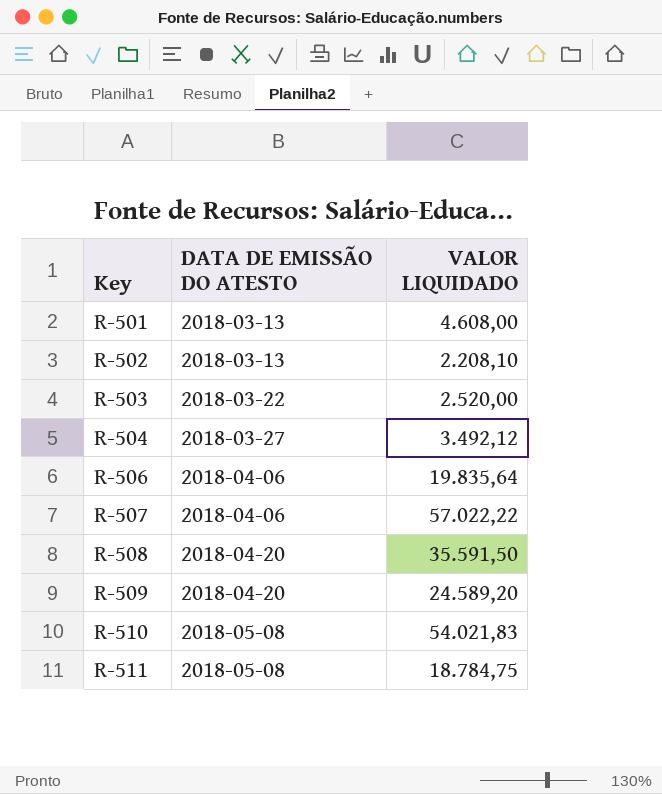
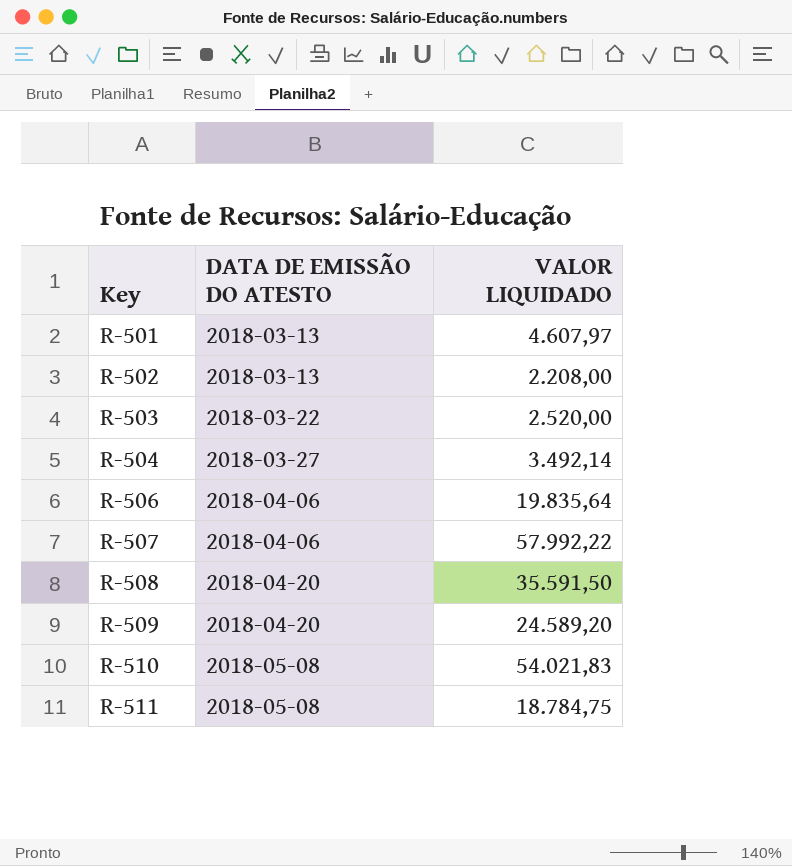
R-501 | VALOR LIQUIDADO: 4.608,00 -> 4.607,97
R-502 | VALOR LIQUIDADO: 2.208,10 -> 2.208,00
R-504 | VALOR LIQUIDADO: 3.492,12 -> 3.492,14
R-507 | VALOR LIQUIDADO: 57.022,22 -> 57.992,22

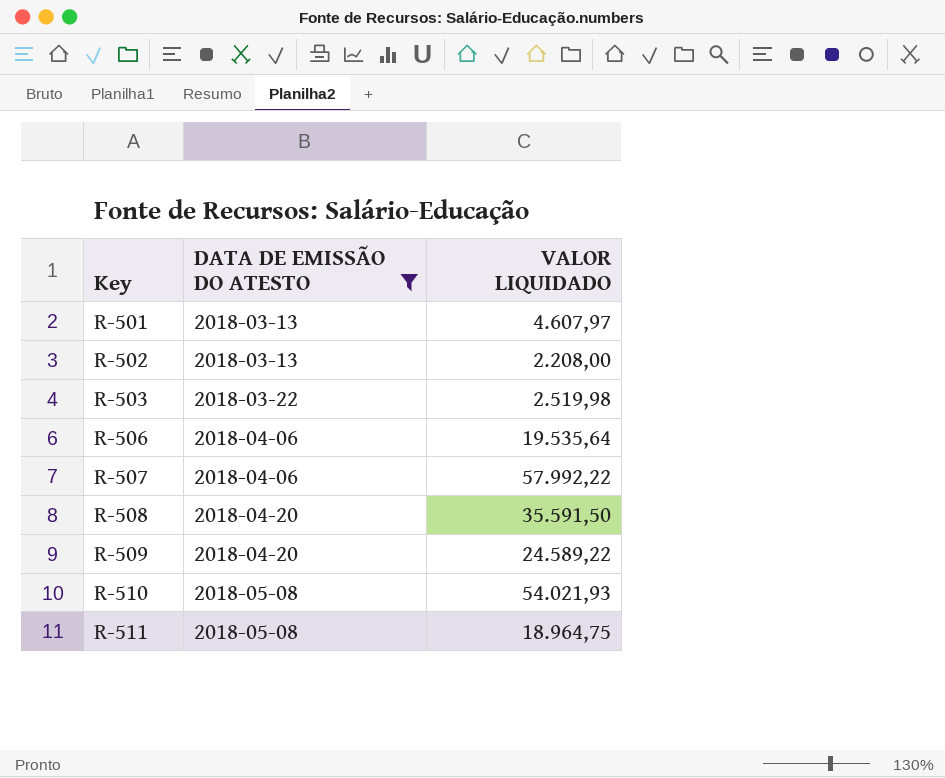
filter: none -> DATA DE EMISSÃO DO ATESTO != 2018-03-27
R-503 | VALOR LIQUIDADO: 2.520,00 -> 2.519,98
R-506 | VALOR LIQUIDADO: 19.835,64 -> 19.535,64
R-509 | VALOR LIQUIDADO: 24.589,20 -> 24.589,22
R-510 | VALOR LIQUIDADO: 54.021,83 -> 54.021,93
R-511 | VALOR LIQUIDADO: 18.784,75 -> 18.964,75

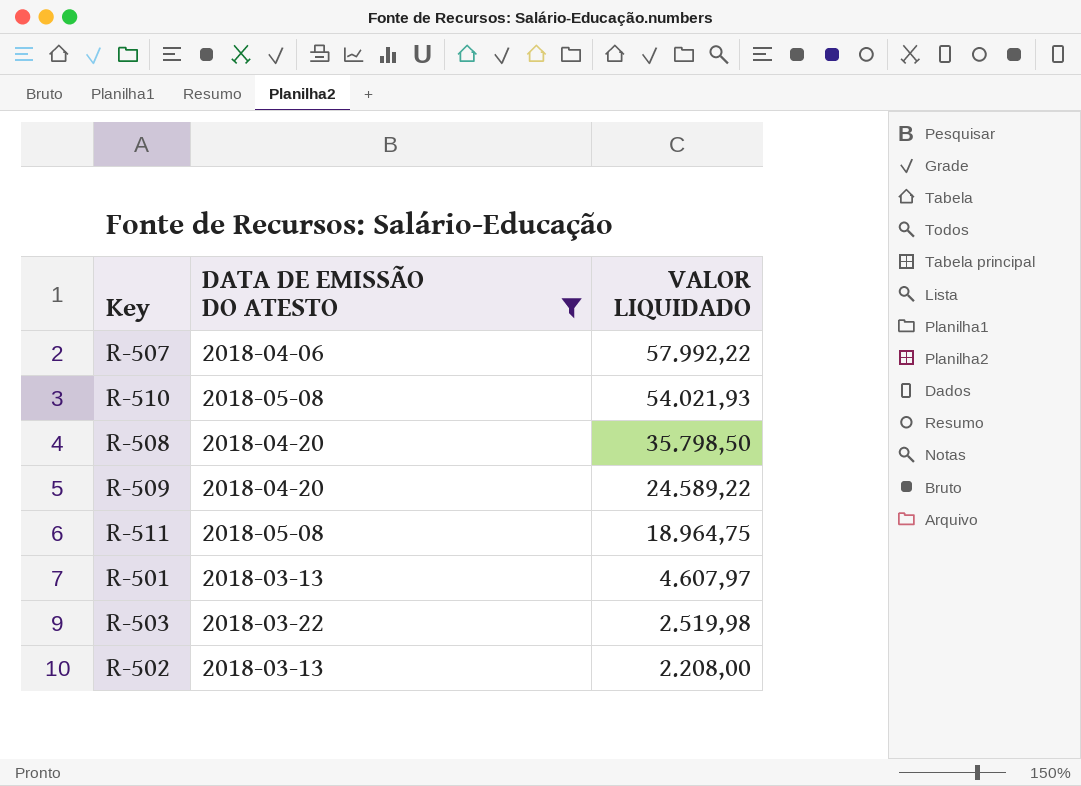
row order: Key ascending -> VALOR LIQUIDADO descending
row R-506: 2018-04-06 | 19.535,64 -> none
R-508 | VALOR LIQUIDADO: 35.591,50 -> 35.798,50

